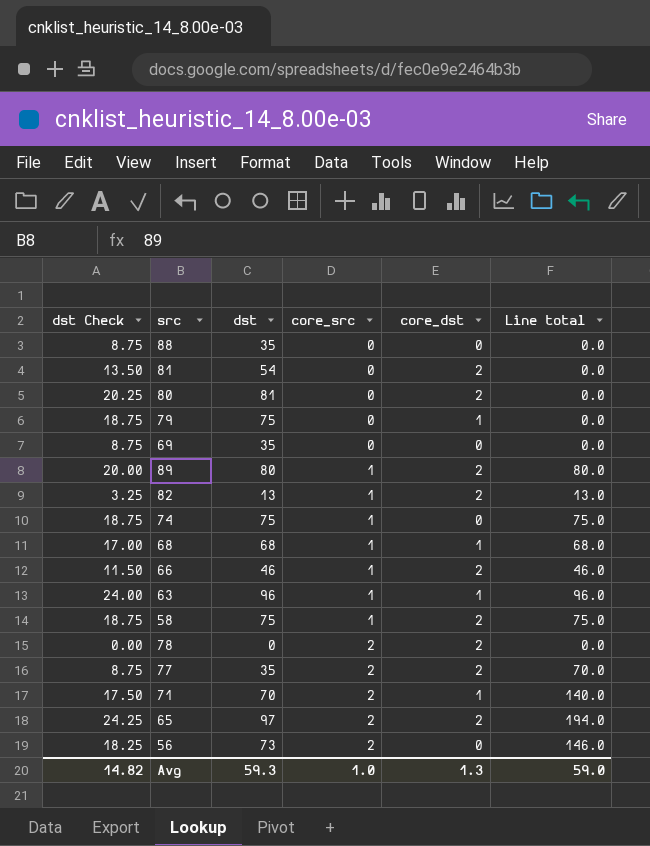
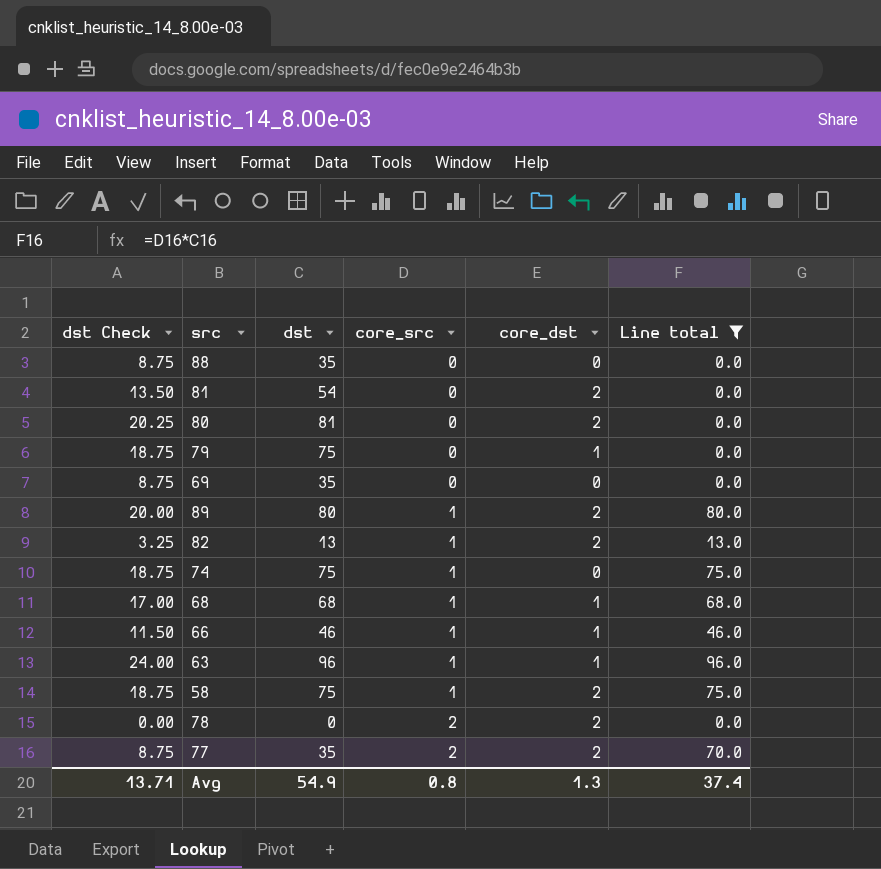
filter: none -> Line total <= 96.0
66 | core_dst: 2 -> 1
Avg | dst Check: 14.82 -> 13.71
Avg | dst: 59.3 -> 54.9
Avg | core_src: 1.0 -> 0.8
Avg | Line total: 59.0 -> 37.4

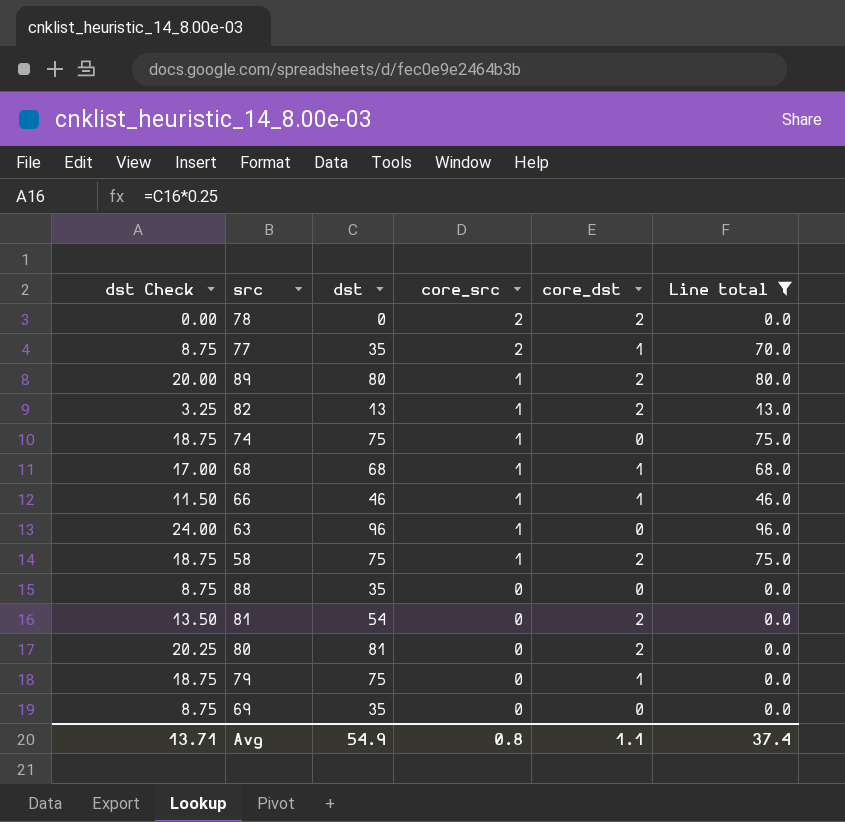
row order: core_src ascending -> core_src descending
77 | core_dst: 2 -> 1
63 | core_dst: 1 -> 0
Avg | core_dst: 1.3 -> 1.1

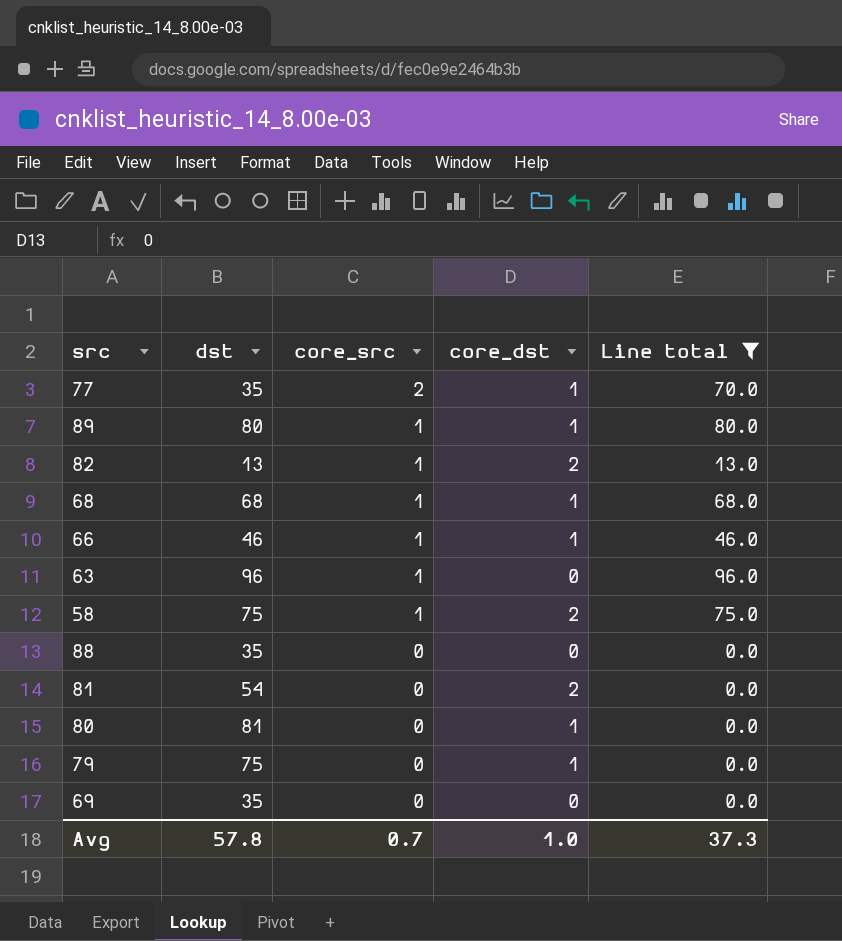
column dst Check | formula: [dst] * 0.25 -> none
row 78: 0.00 | 0 | 2 | 2 | 0.0 -> none
row 74: 18.75 | 75 | 1 | 0 | 75.0 -> none
89 | core_dst: 2 -> 1
80 | core_dst: 2 -> 1
Avg | dst: 54.9 -> 57.8
Avg | core_src: 0.8 -> 0.7
Avg | core_dst: 1.1 -> 1.0
Avg | Line total: 37.4 -> 37.3

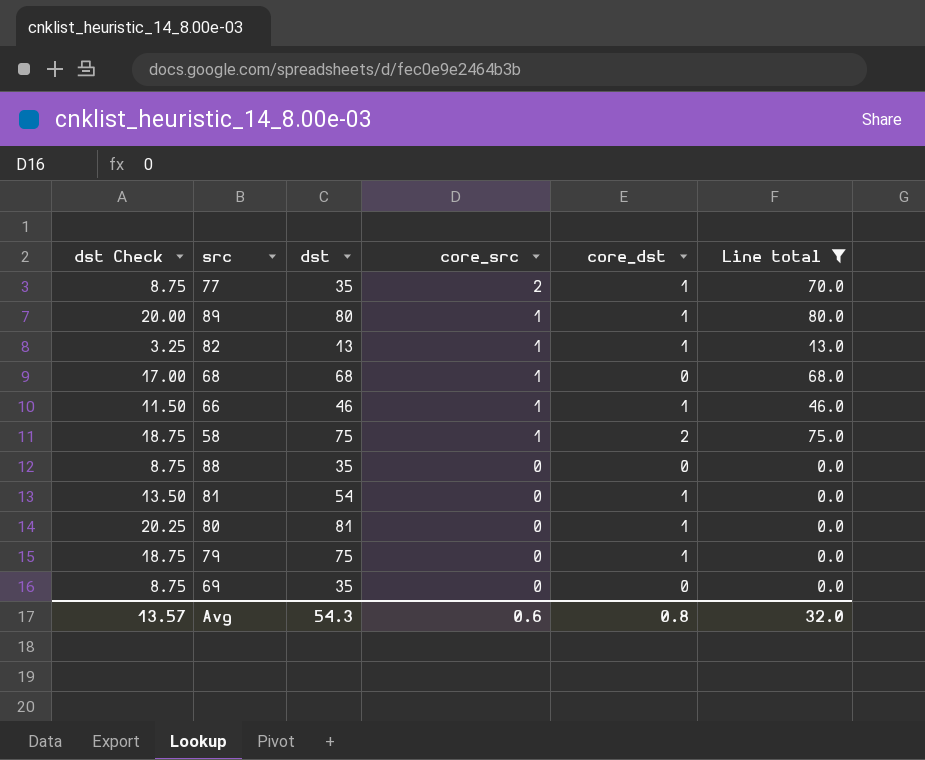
column dst Check | formula: none -> [dst] * 0.25
row 63: 96 | 1 | 0 | 96.0 -> none
82 | core_dst: 2 -> 1
68 | core_dst: 1 -> 0
81 | core_dst: 2 -> 1
Avg | dst: 57.8 -> 54.3
Avg | core_src: 0.7 -> 0.6
Avg | core_dst: 1.0 -> 0.8
Avg | Line total: 37.3 -> 32.0

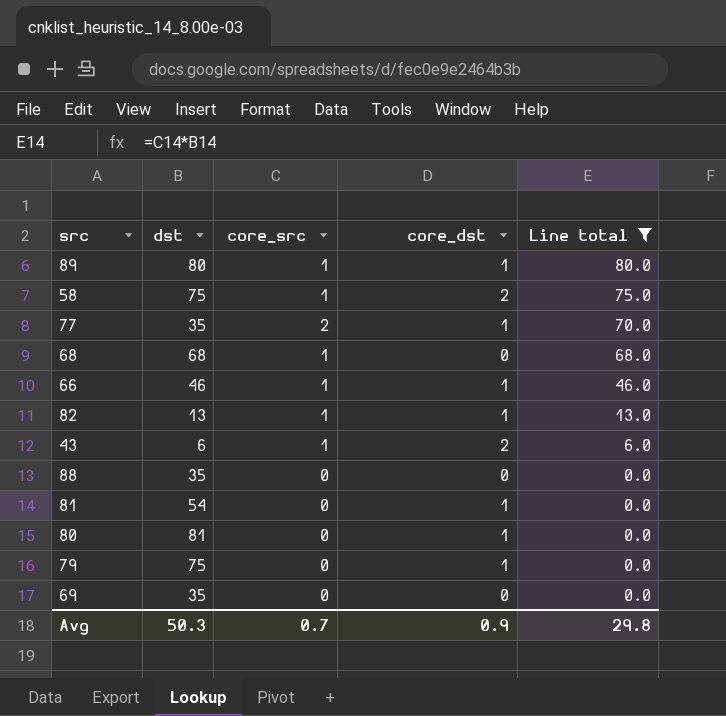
row order: core_src descending -> Line total descending
column dst Check | formula: [dst] * 0.25 -> none
row 43: none -> 6 | 1 | 2 | 6.0
Avg | dst: 54.3 -> 50.3
Avg | core_src: 0.6 -> 0.7
Avg | core_dst: 0.8 -> 0.9
Avg | Line total: 32.0 -> 29.8

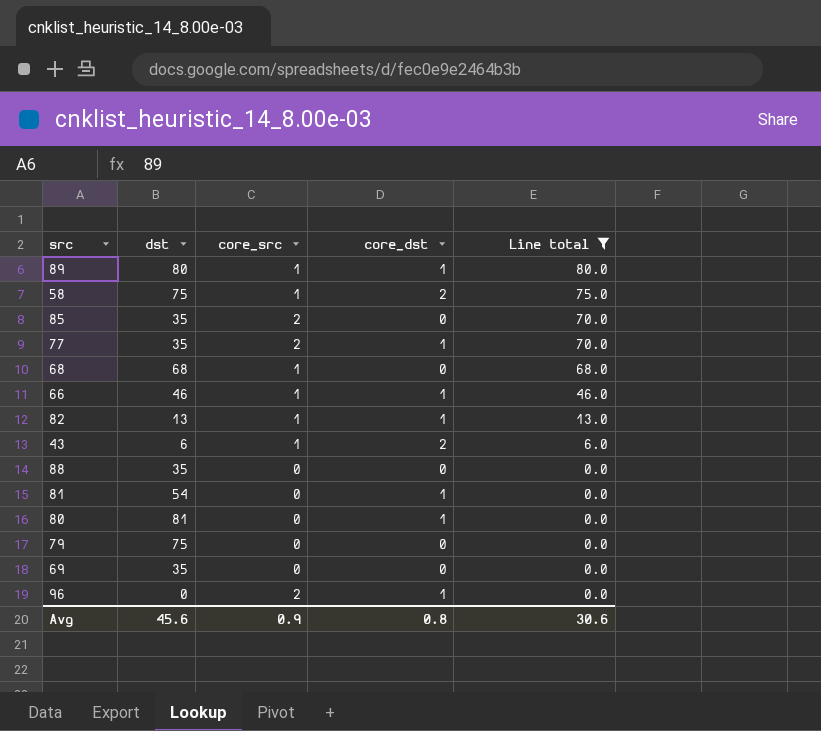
row 85: none -> 35 | 2 | 0 | 70.0
79 | core_dst: 1 -> 0
row 96: none -> 0 | 2 | 1 | 0.0
Avg | dst: 50.3 -> 45.6
Avg | core_src: 0.7 -> 0.9
Avg | core_dst: 0.9 -> 0.8
Avg | Line total: 29.8 -> 30.6

